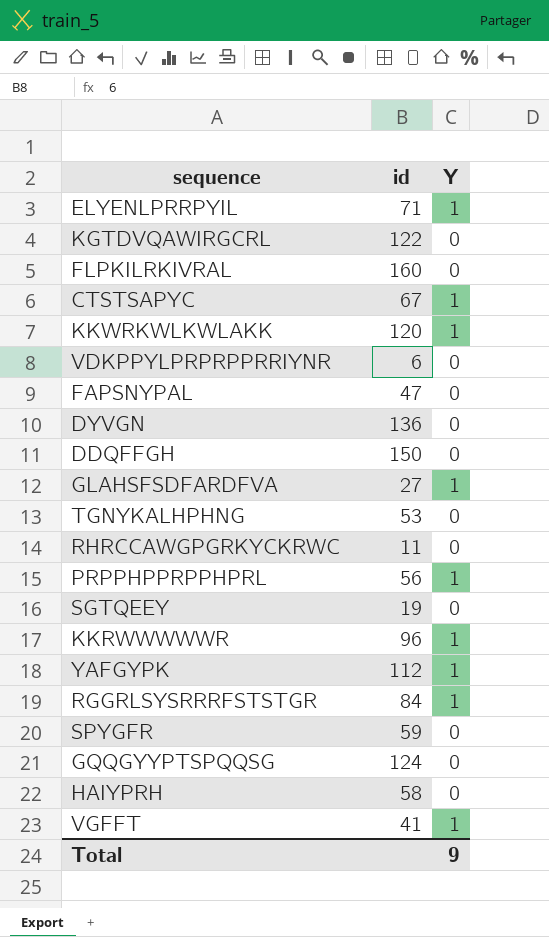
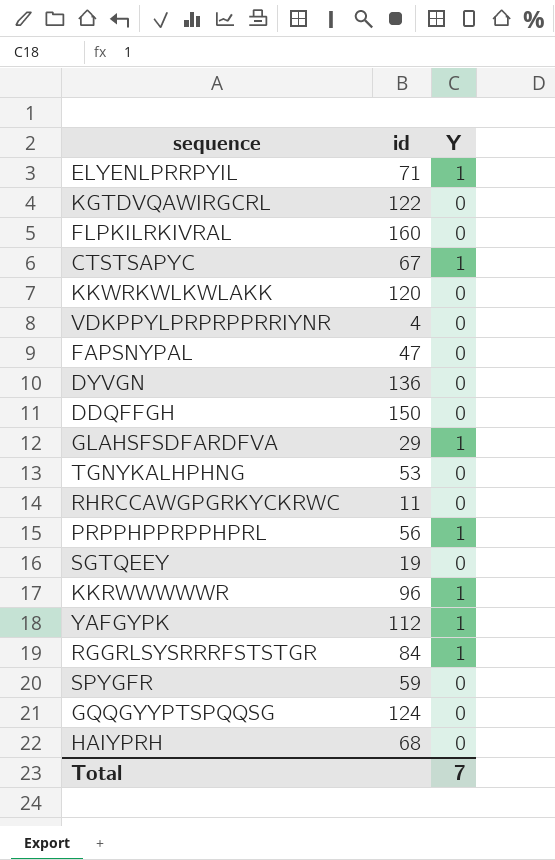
row VGFFT: 41 | 1 -> none
KKWRKWLKWLAKK | Y: 1 -> 0
VDKPPYLPRPRPPRRIYNR | id: 6 -> 4
GLAHSFSDFARDFVA | id: 27 -> 29
HAIYPRH | id: 58 -> 68
Total | Y: 9 -> 7

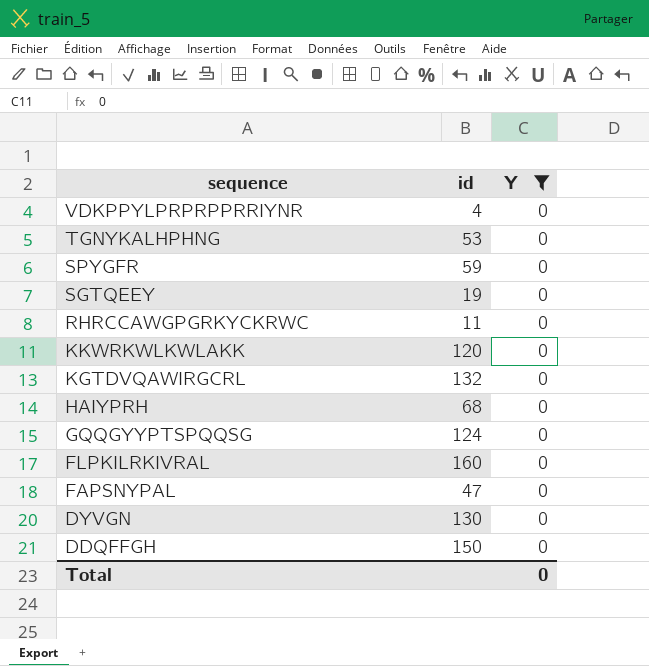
filter: none -> Y = 0
row order: none -> sequence descending
KGTDVQAWIRGCRL | id: 122 -> 132
DYVGN | id: 136 -> 130
Total | Y: 7 -> 0

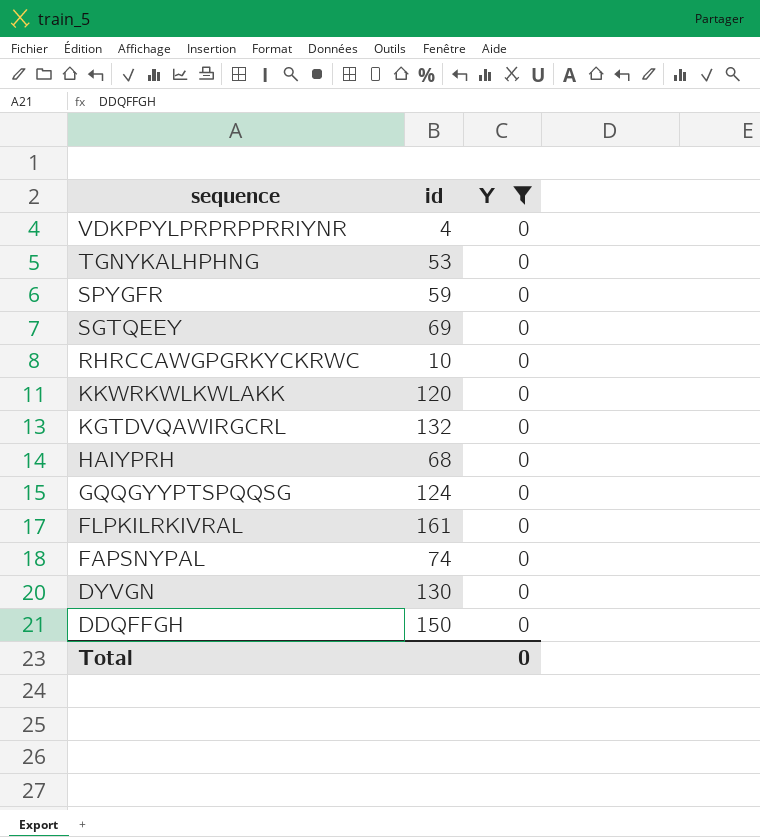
SGTQEEY | id: 19 -> 69
RHRCCAWGPGRKYCKRWC | id: 11 -> 10
FLPKILRKIVRAL | id: 160 -> 161
FAPSNYPAL | id: 47 -> 74

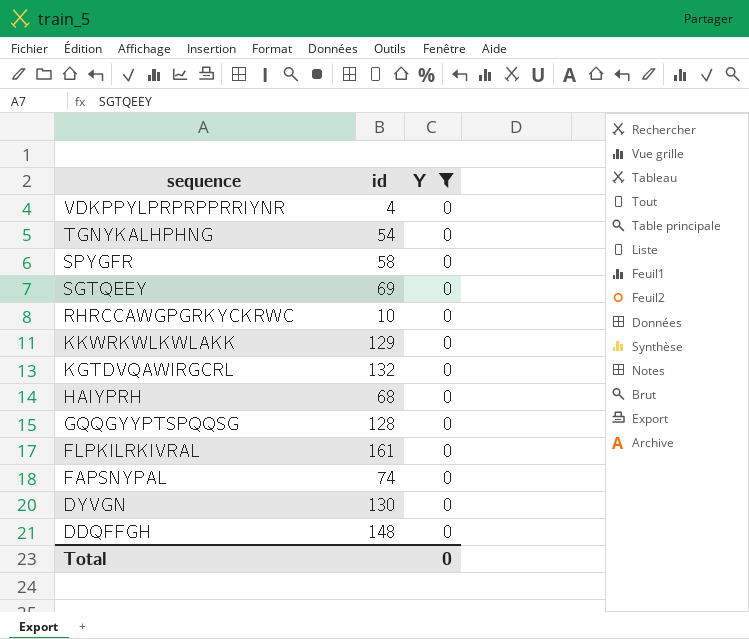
TGNYKALHPHNG | id: 53 -> 54
SPYGFR | id: 59 -> 58
KKWRKWLKWLAKK | id: 120 -> 129
GQQGYYPTSPQQSG | id: 124 -> 128
DDQFFGH | id: 150 -> 148

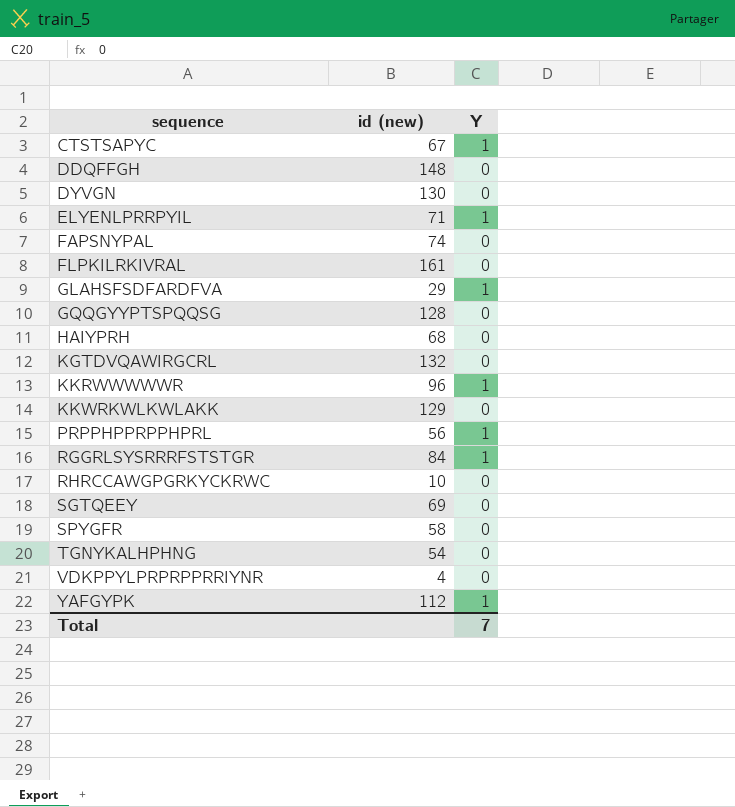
filter: Y = 0 -> none
row order: sequence descending -> sequence ascending
column name: id -> id (new)
Total | Y: 0 -> 7

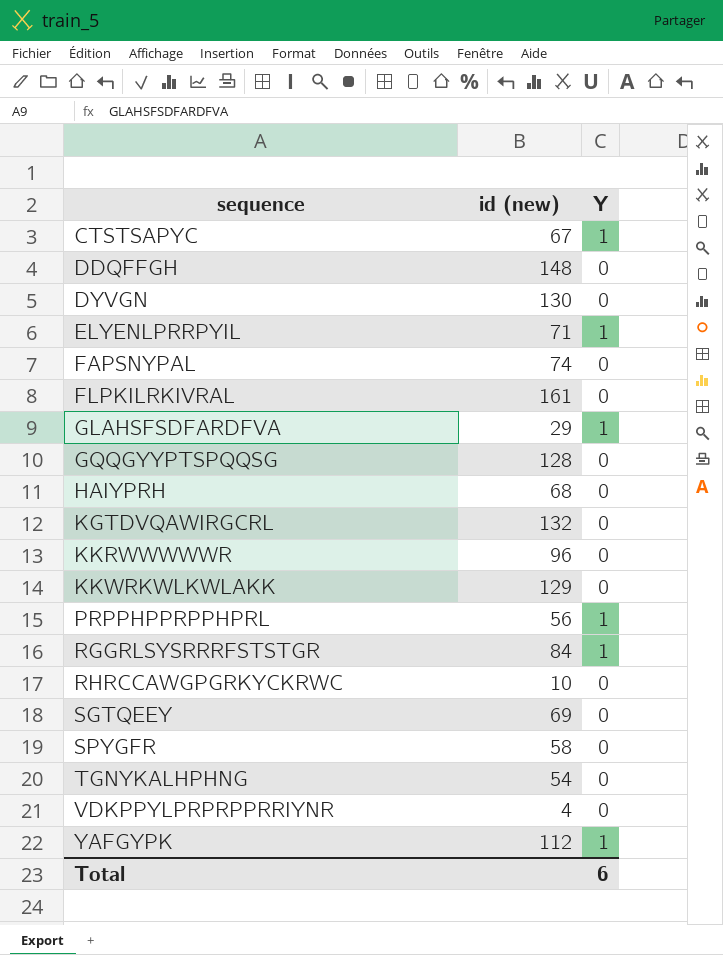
KKRWWWWWR | Y: 1 -> 0
Total | Y: 7 -> 6

